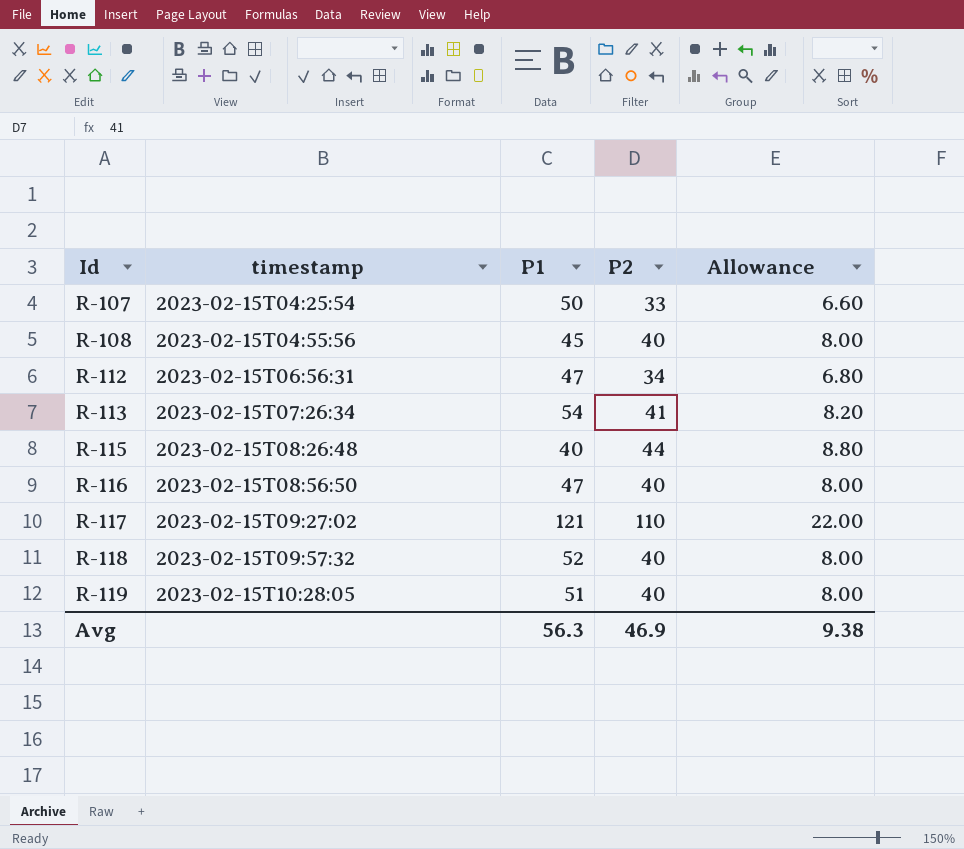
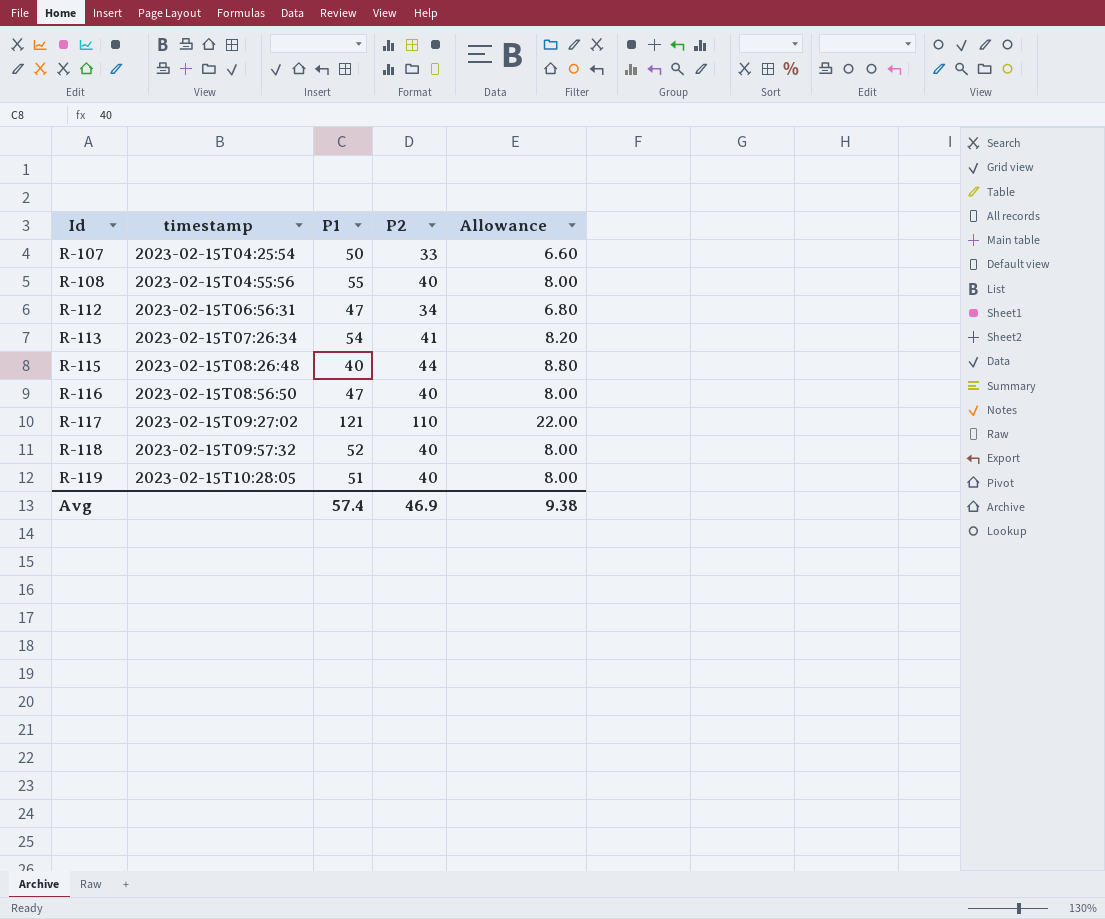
R-108 | P1: 45 -> 55
Avg | P1: 56.3 -> 57.4

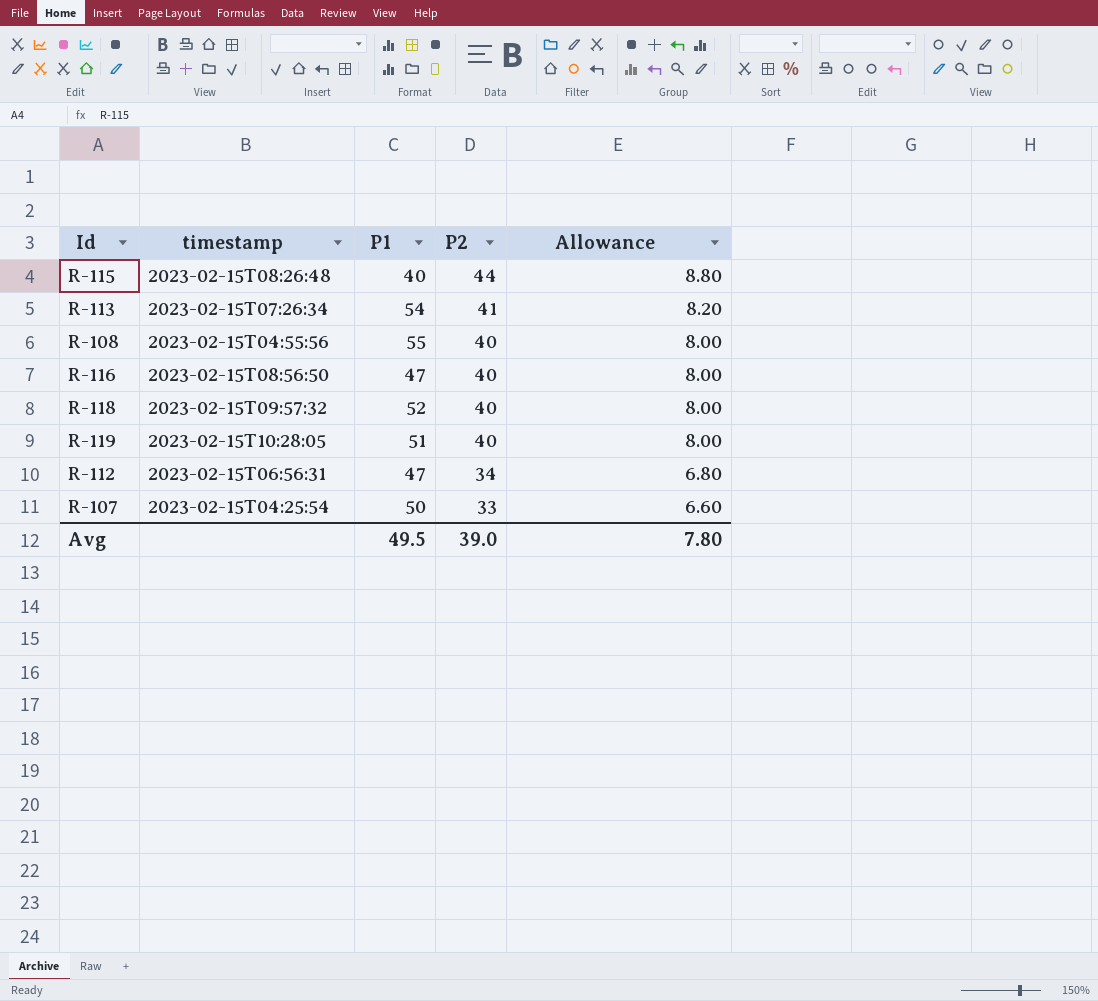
row order: Id ascending -> P2 descending
row R-117: 2023-02-15T09:27:02 | 121 | 110 | 22.00 -> none
Avg | P1: 57.4 -> 49.5
Avg | P2: 46.9 -> 39.0
Avg | Allowance: 9.38 -> 7.80

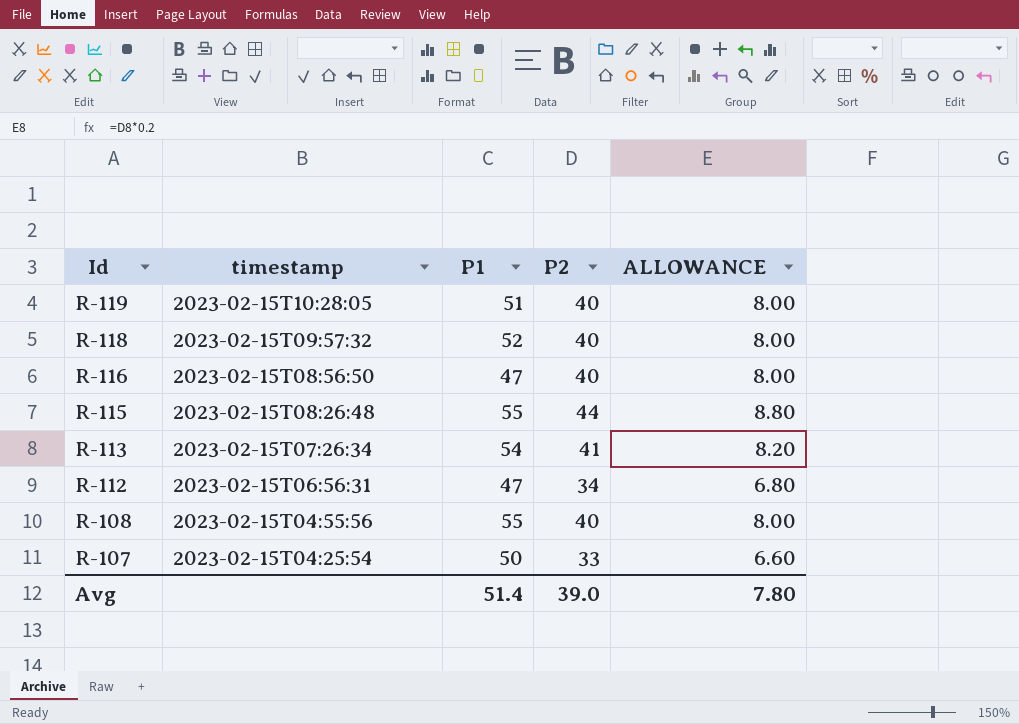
row order: P2 descending -> Id descending
column name: Allowance -> ALLOWANCE
R-115 | P1: 40 -> 55
Avg | P1: 49.5 -> 51.4

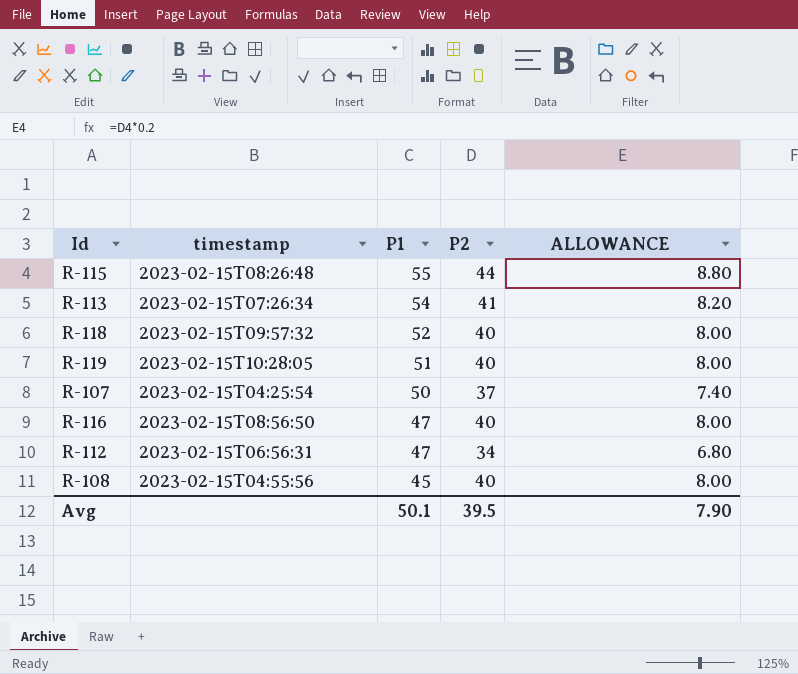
row order: Id descending -> P1 descending
R-107 | P2: 33 -> 37
R-107 | ALLOWANCE: 6.60 -> 7.40
R-108 | P1: 55 -> 45
Avg | P1: 51.4 -> 50.1
Avg | P2: 39.0 -> 39.5
Avg | ALLOWANCE: 7.80 -> 7.90

